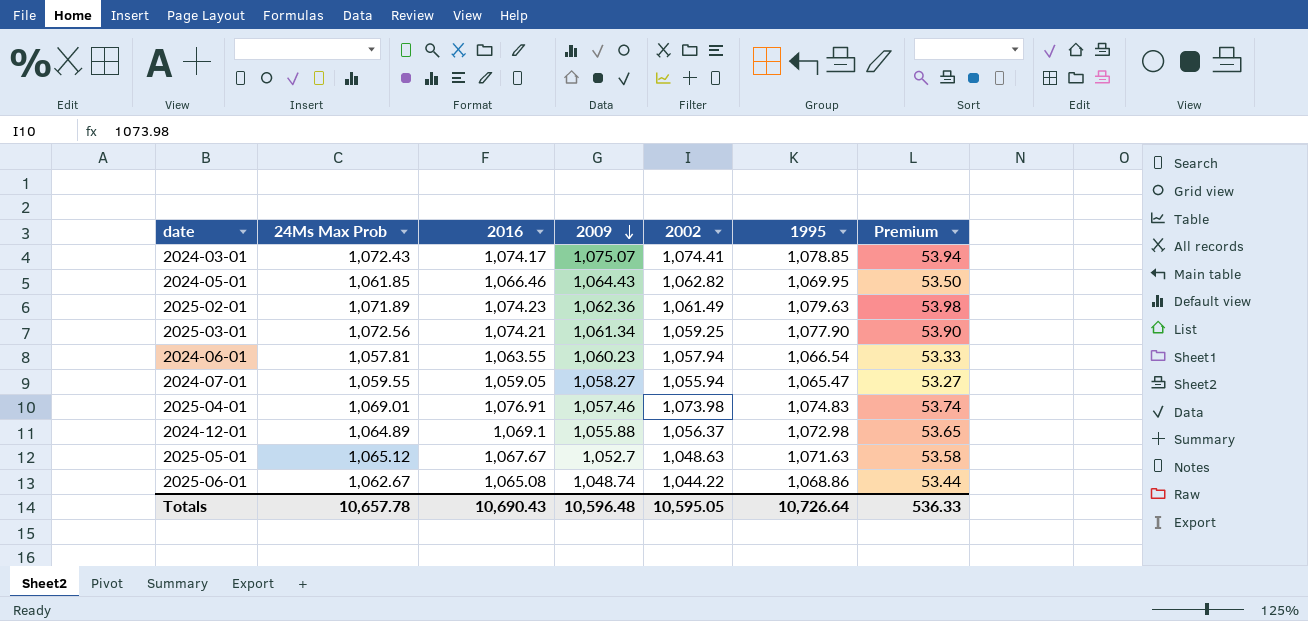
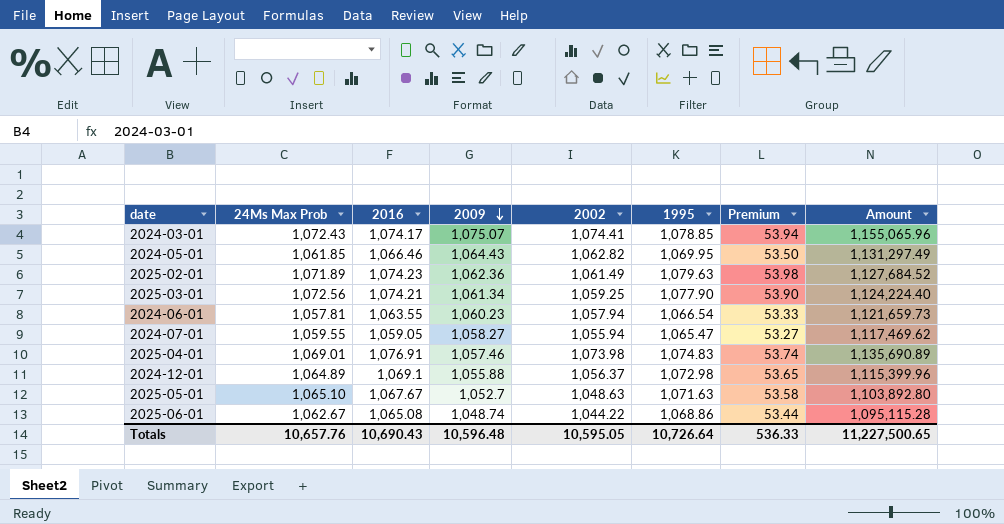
column Amount | formula: none -> [2009] * [2002]
2025-05-01 | 24Ms Max Prob: 1,065.12 -> 1,065.10
Totals | 24Ms Max Prob: 10,657.78 -> 10,657.76

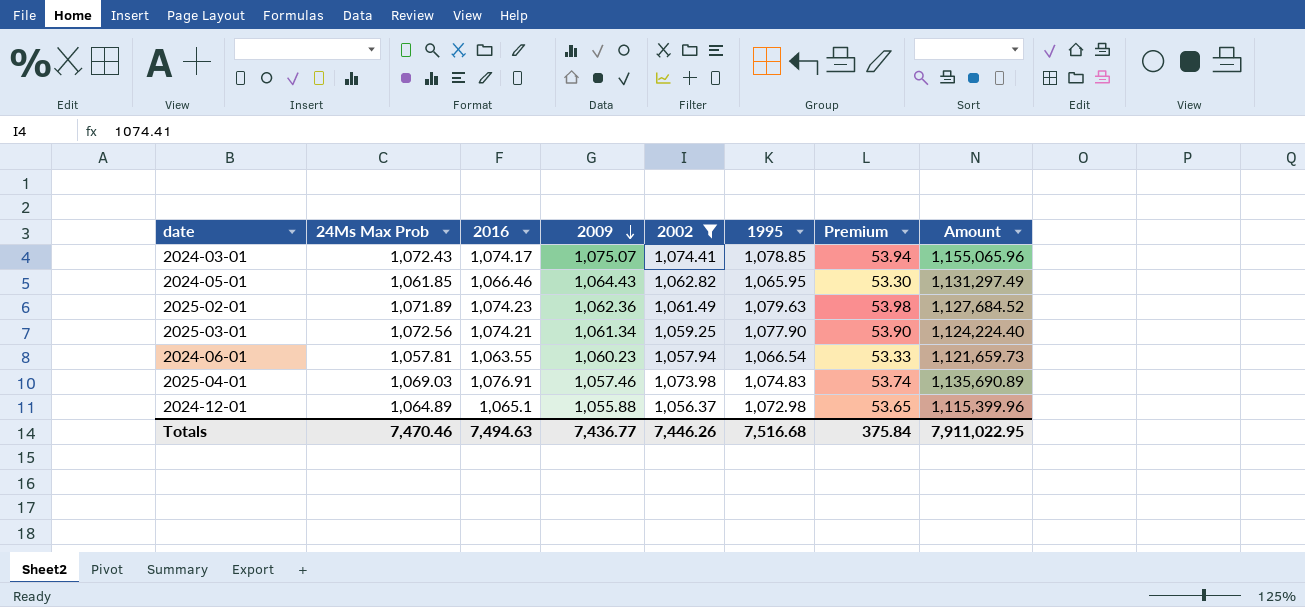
filter: none -> 2002 >= 1,056.37
2024-05-01 | 1995: 1,069.95 -> 1,065.95
2024-05-01 | Premium: 53.50 -> 53.30
2025-04-01 | 24Ms Max Prob: 1,069.01 -> 1,069.03
2024-12-01 | 2016: 1,069.1 -> 1,065.1
Totals | 24Ms Max Prob: 10,657.76 -> 7,470.46
Totals | 2016: 10,690.43 -> 7,494.63
Totals | 2009: 10,596.48 -> 7,436.77
Totals | 2002: 10,595.05 -> 7,446.26
Totals | 1995: 10,726.64 -> 7,516.68
Totals | Premium: 536.33 -> 375.84
Totals | Amount: 11,227,500.65 -> 7,911,022.95

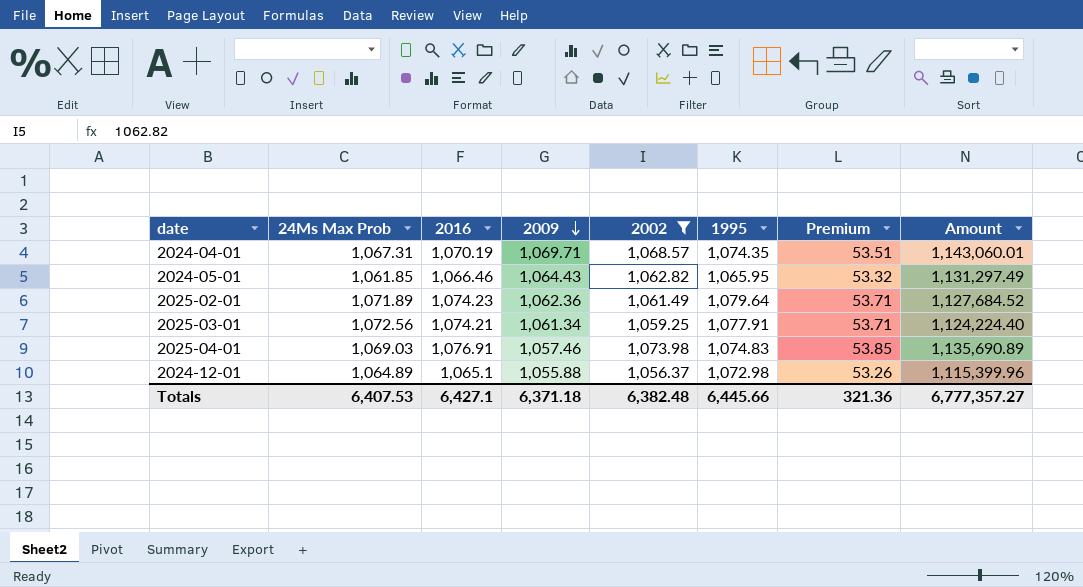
column Premium | formula: [1995] * 0.05 -> [2016] * 0.05
row 2024-03-01: 1,072.43 | 1,074.17 | 1,075.07 | 1,074.41 | 1,078.85 | 53.94 | 1,155,065.96 -> none
row 2024-06-01: 1,057.81 | 1,063.55 | 1,060.23 | 1,057.94 | 1,066.54 | 53.33 | 1,121,659.73 -> none
row 2024-04-01: none -> 1,067.31 | 1,070.19 | 1,069.71 | 1,068.57 | 1,074.35 | 53.51 | 1,143,060.01
2025-02-01 | 1995: 1,079.63 -> 1,079.64
2025-03-01 | 1995: 1,077.90 -> 1,077.91
Totals | 24Ms Max Prob: 7,470.46 -> 6,407.53
Totals | 2016: 7,494.63 -> 6,427.1
Totals | 2009: 7,436.77 -> 6,371.18
Totals | 2002: 7,446.26 -> 6,382.48
Totals | 1995: 7,516.68 -> 6,445.66
Totals | Premium: 375.84 -> 321.36
Totals | Amount: 7,911,022.95 -> 6,777,357.27

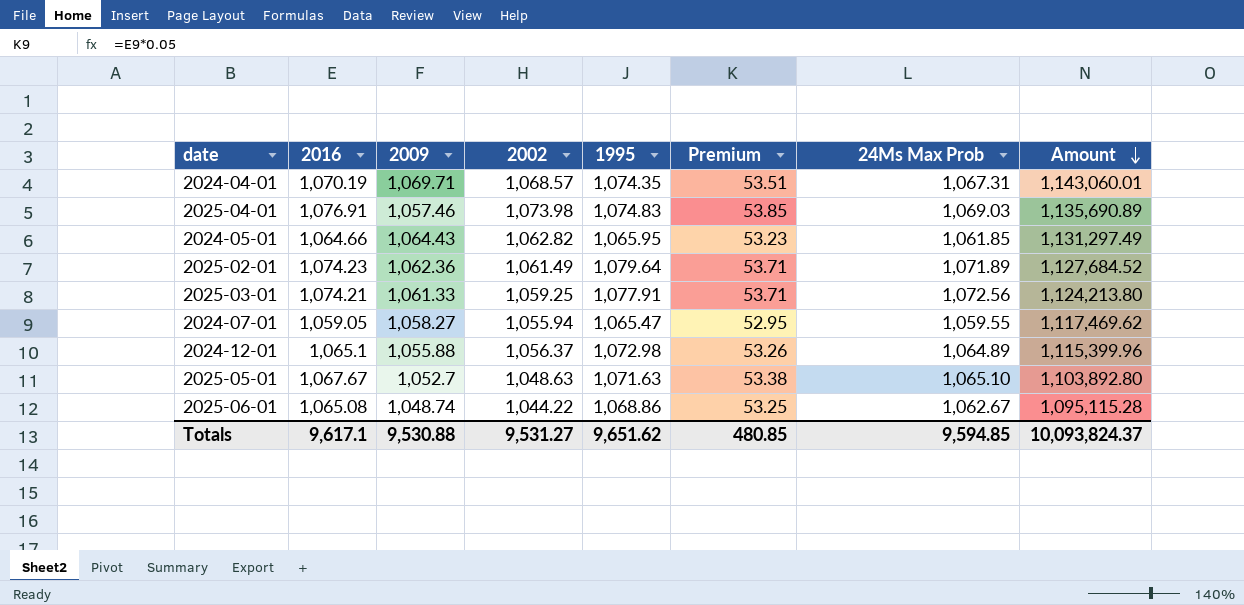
filter: 2002 >= 1,056.37 -> none
row order: 2009 descending -> Amount descending
column 24Ms Max Prob | position: 2 -> 7
2024-05-01 | 2016: 1,066.46 -> 1,064.66
2024-05-01 | Premium: 53.32 -> 53.23
2025-03-01 | 2009: 1,061.34 -> 1,061.33
2025-03-01 | Amount: 1,124,224.40 -> 1,124,213.80
Totals | 2016: 6,427.1 -> 9,617.1
Totals | 2009: 6,371.18 -> 9,530.88
Totals | 2002: 6,382.48 -> 9,531.27
Totals | 1995: 6,445.66 -> 9,651.62
Totals | Premium: 321.36 -> 480.85
Totals | 24Ms Max Prob: 6,407.53 -> 9,594.85
Totals | Amount: 6,777,357.27 -> 10,093,824.37

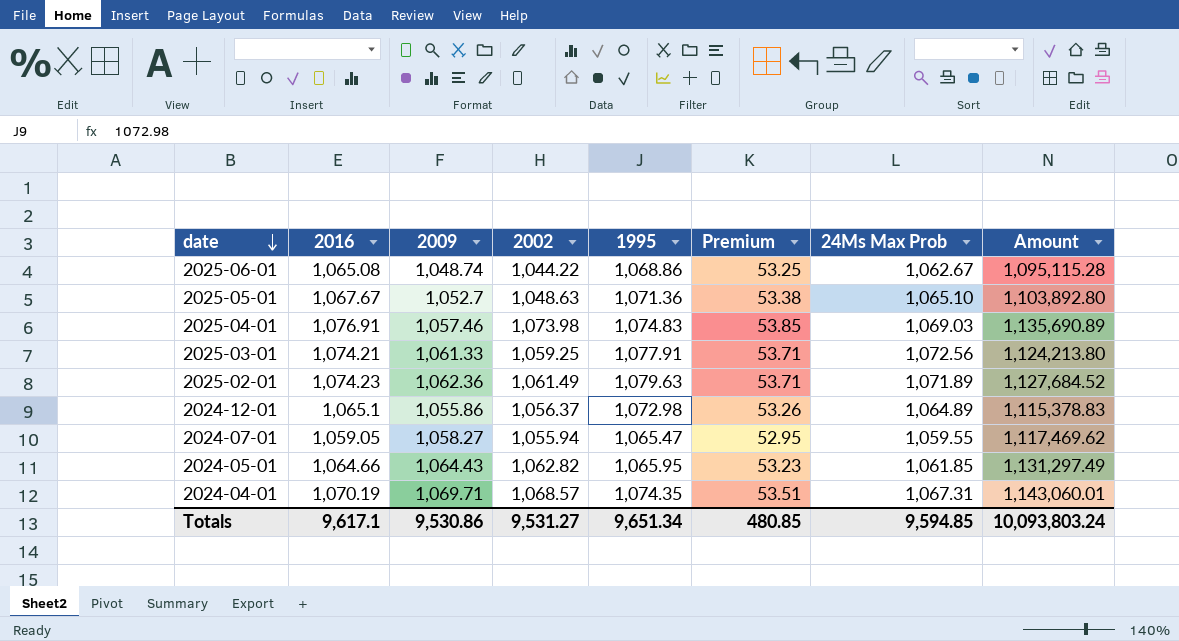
row order: Amount descending -> date descending
2025-05-01 | 1995: 1,071.63 -> 1,071.36
2025-02-01 | 1995: 1,079.64 -> 1,079.63
2024-12-01 | 2009: 1,055.88 -> 1,055.86
2024-12-01 | Amount: 1,115,399.96 -> 1,115,378.83
Totals | 2009: 9,530.88 -> 9,530.86
Totals | 1995: 9,651.62 -> 9,651.34
Totals | Amount: 10,093,824.37 -> 10,093,803.24

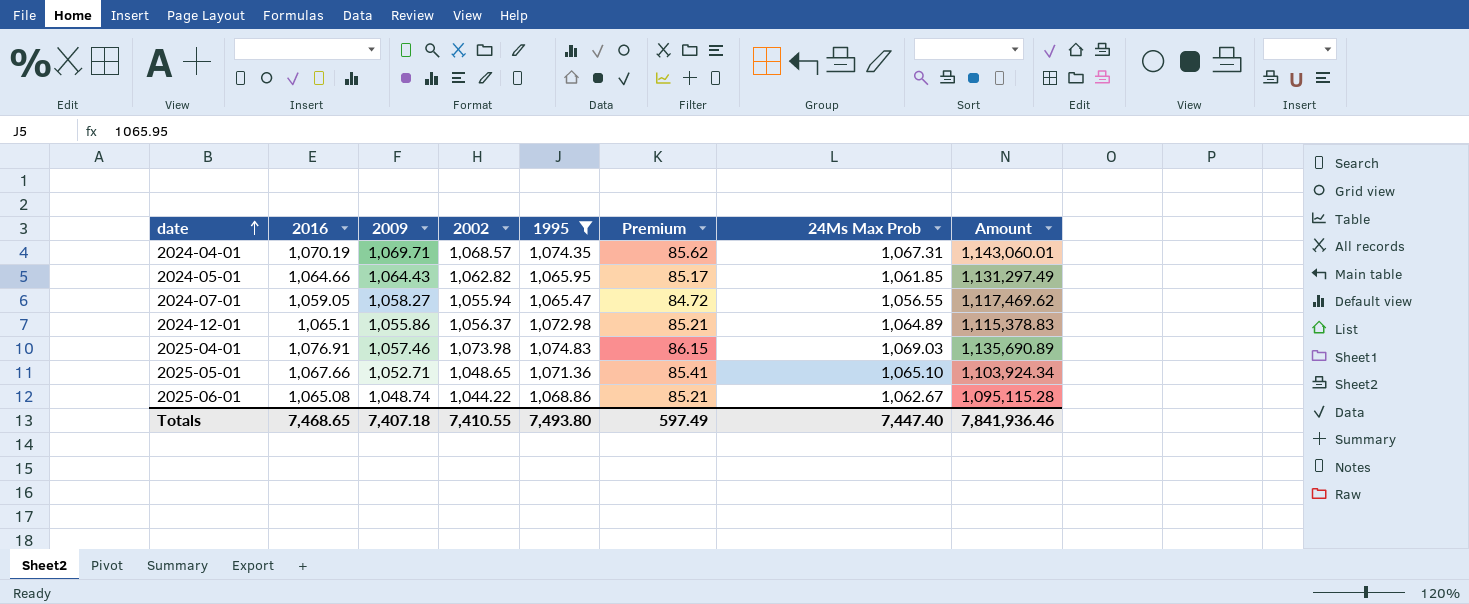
filter: none -> 1995 <= 1,074.83
row order: date descending -> date ascending
column Premium | formula: [2016] * 0.05 -> [2016] * 0.08
2024-07-01 | 24Ms Max Prob: 1,059.55 -> 1,056.55
2025-05-01 | 2016: 1,067.67 -> 1,067.66
2025-05-01 | 2009: 1,052.7 -> 1,052.71
2025-05-01 | 2002: 1,048.63 -> 1,048.65
2025-05-01 | Amount: 1,103,892.80 -> 1,103,924.34
Totals | 2016: 9,617.1 -> 7,468.65
Totals | 2009: 9,530.86 -> 7,407.18
Totals | 2002: 9,531.27 -> 7,410.55
Totals | 1995: 9,651.34 -> 7,493.80
Totals | Premium: 480.85 -> 597.49
Totals | 24Ms Max Prob: 9,594.85 -> 7,447.40
Totals | Amount: 10,093,803.24 -> 7,841,936.46

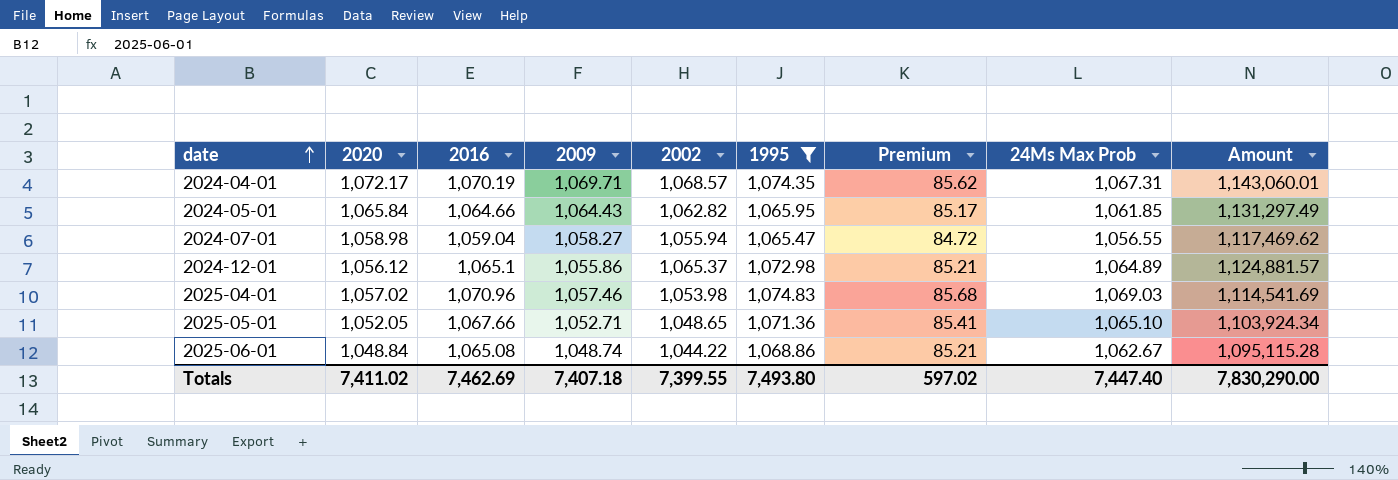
column 2020 | position: none -> 2
2024-07-01 | 2016: 1,059.05 -> 1,059.04
2024-12-01 | 2002: 1,056.37 -> 1,065.37
2024-12-01 | Amount: 1,115,378.83 -> 1,124,881.57
2025-04-01 | 2016: 1,076.91 -> 1,070.96
2025-04-01 | 2002: 1,073.98 -> 1,053.98
2025-04-01 | Premium: 86.15 -> 85.68
2025-04-01 | Amount: 1,135,690.89 -> 1,114,541.69
Totals | 2016: 7,468.65 -> 7,462.69
Totals | 2002: 7,410.55 -> 7,399.55
Totals | Premium: 597.49 -> 597.02
Totals | Amount: 7,841,936.46 -> 7,830,290.00

